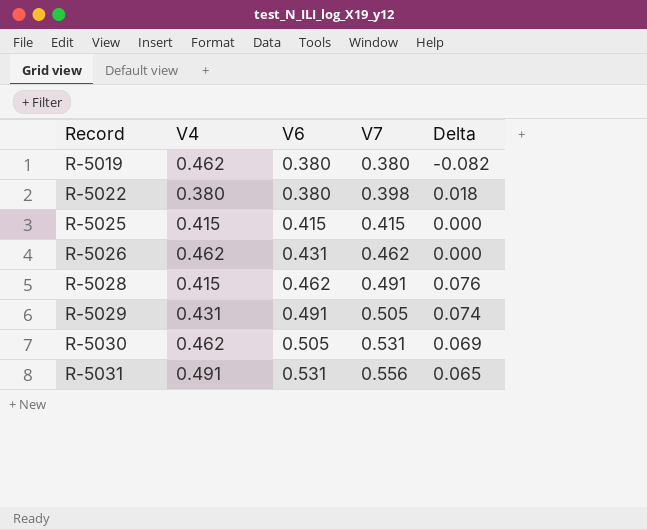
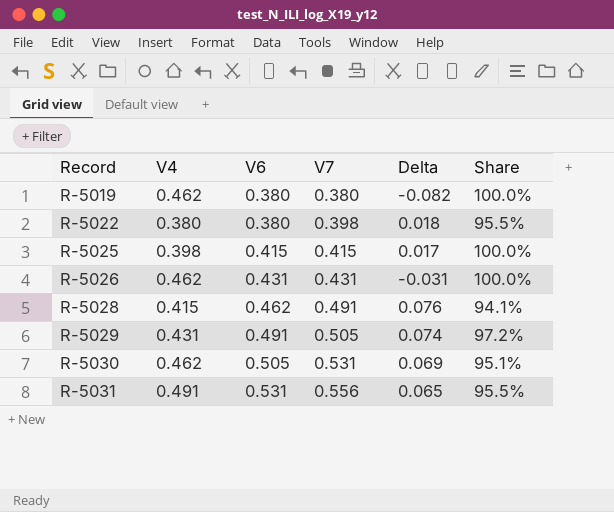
column Share | formula: none -> [V6] / [V7]
R-5025 | V4: 0.415 -> 0.398
R-5025 | Delta: 0.000 -> 0.017
R-5026 | V7: 0.462 -> 0.431
R-5026 | Delta: 0.000 -> -0.031

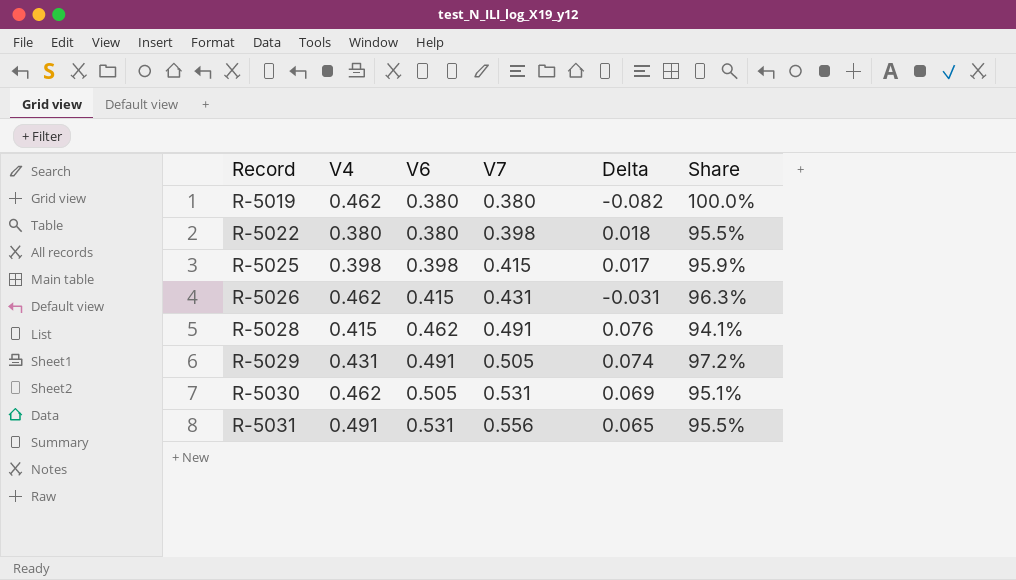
R-5025 | V6: 0.415 -> 0.398
R-5025 | Share: 100.0% -> 95.9%
R-5026 | V6: 0.431 -> 0.415
R-5026 | Share: 100.0% -> 96.3%

